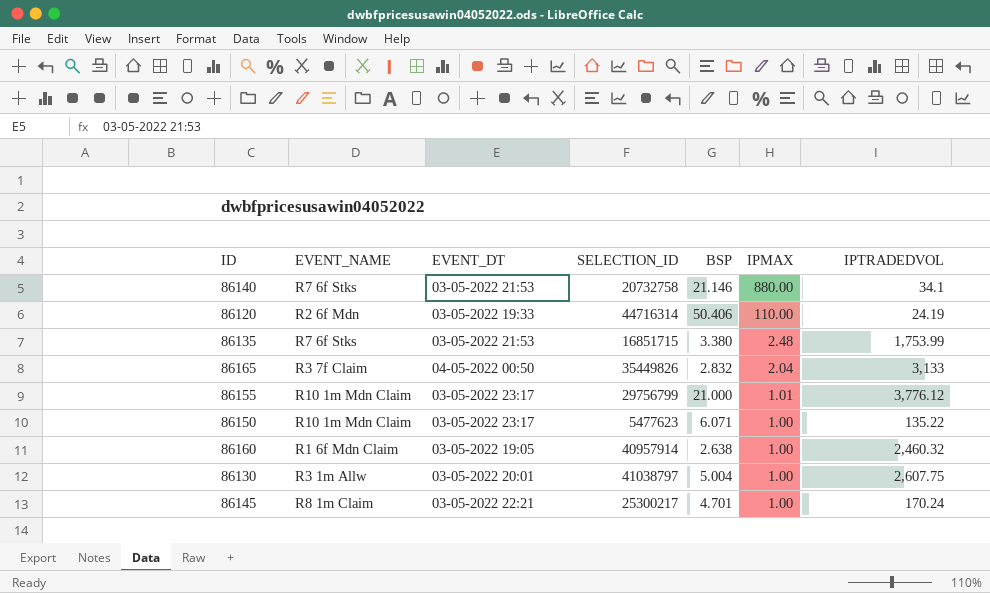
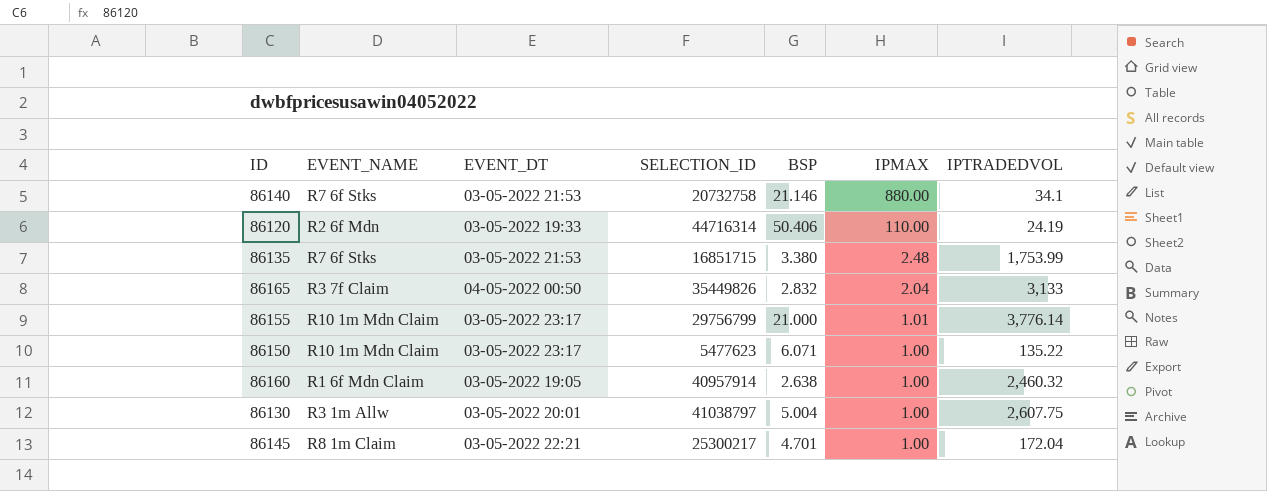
86155 | IPTRADEDVOL: 3,776.12 -> 3,776.14
86145 | IPTRADEDVOL: 170.24 -> 172.04

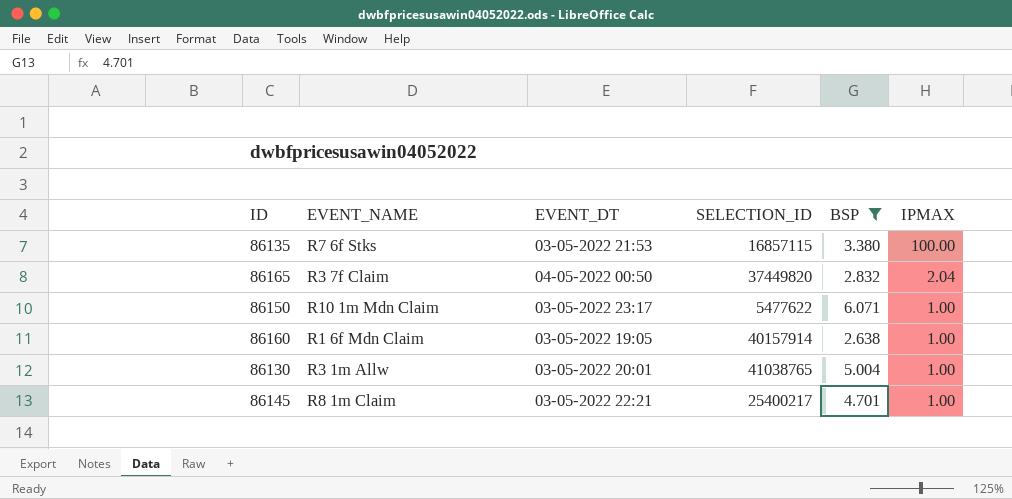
filter: none -> BSP <= 6.071
column IPTRADEDVOL | position: 7 -> none
86135 | SELECTION_ID: 16851715 -> 16857115
86135 | IPMAX: 2.48 -> 100.00
86165 | SELECTION_ID: 35449826 -> 37449820
86150 | SELECTION_ID: 5477623 -> 5477622
86160 | SELECTION_ID: 40957914 -> 40157914
86130 | SELECTION_ID: 41038797 -> 41038765
86145 | SELECTION_ID: 25300217 -> 25400217

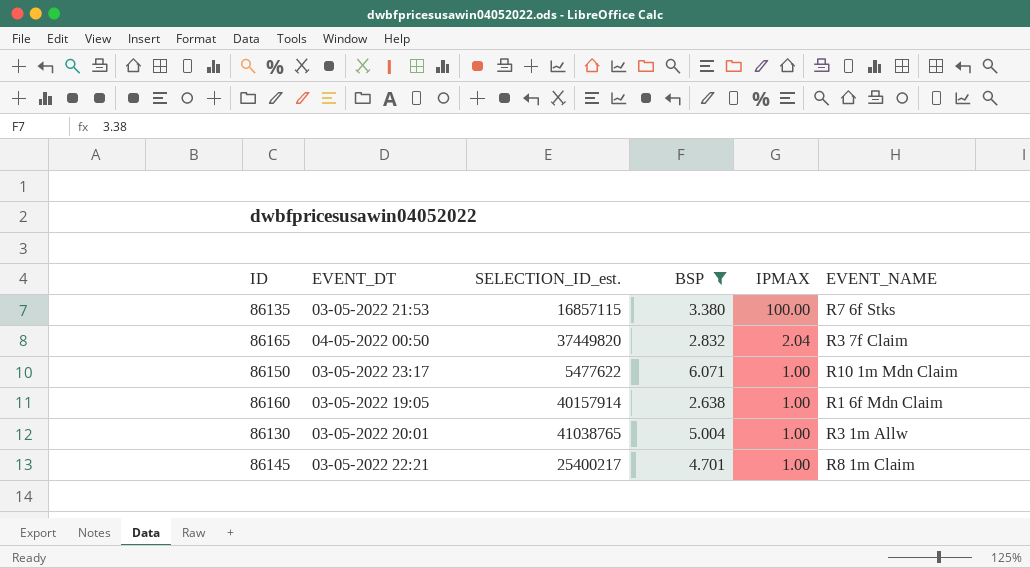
column name: SELECTION_ID -> SELECTION_ID_est.
column EVENT_NAME | position: 2 -> 6

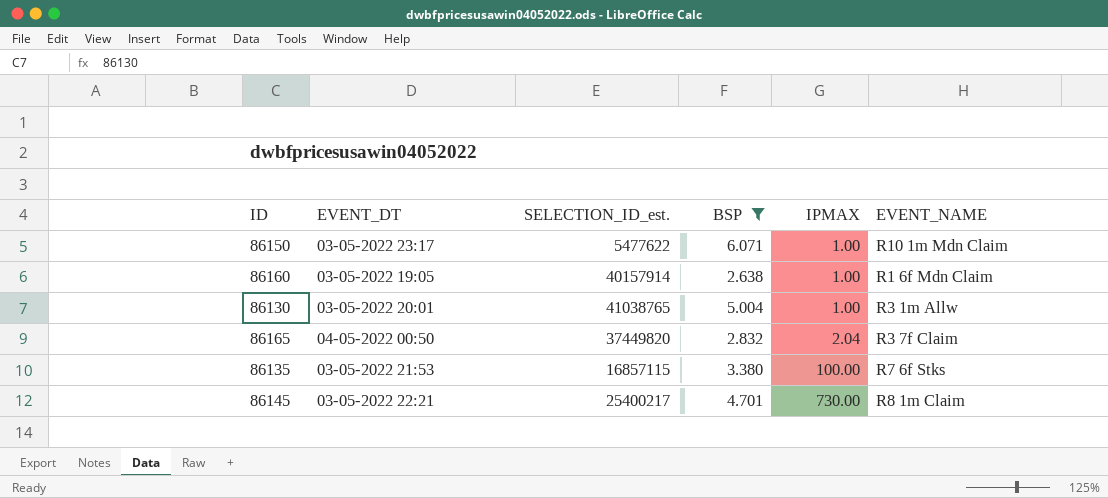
row order: IPMAX descending -> IPMAX ascending
86145 | IPMAX: 1.00 -> 730.00

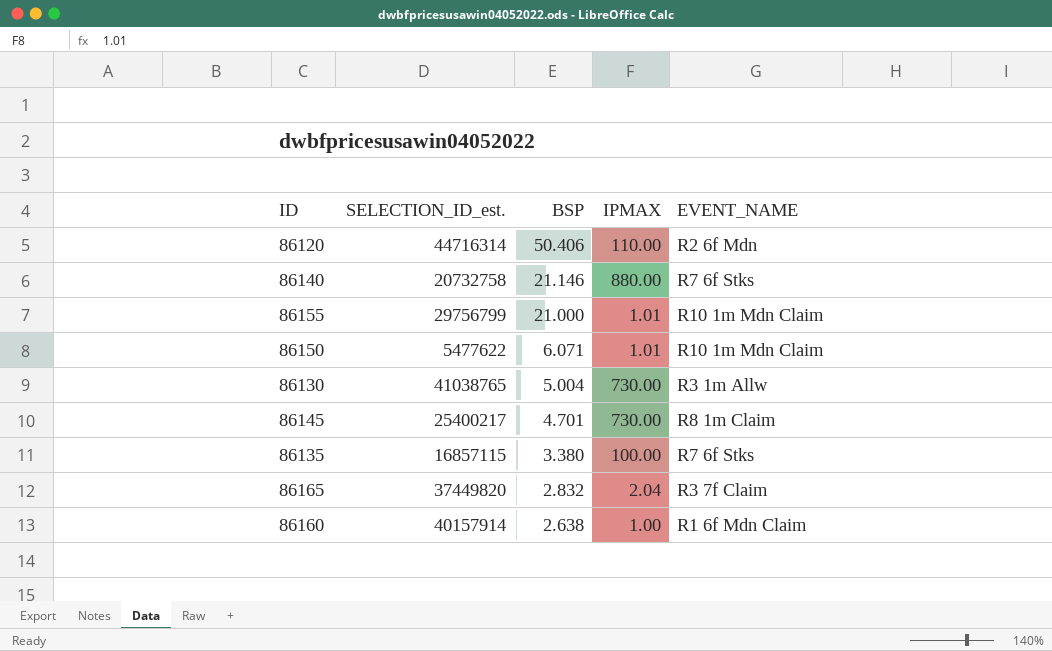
filter: BSP <= 6.071 -> none
row order: IPMAX ascending -> BSP descending
column EVENT_DT | position: 2 -> none
86150 | IPMAX: 1.00 -> 1.01
86130 | IPMAX: 1.00 -> 730.00

